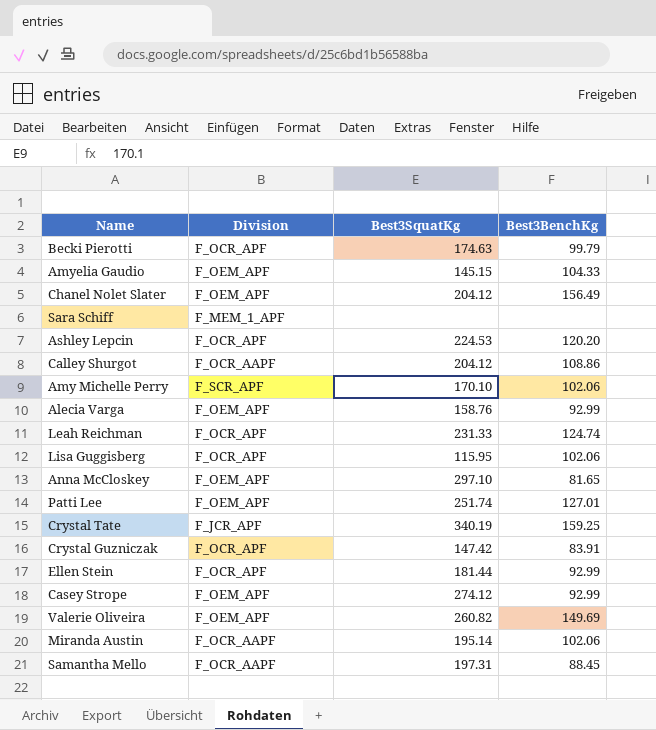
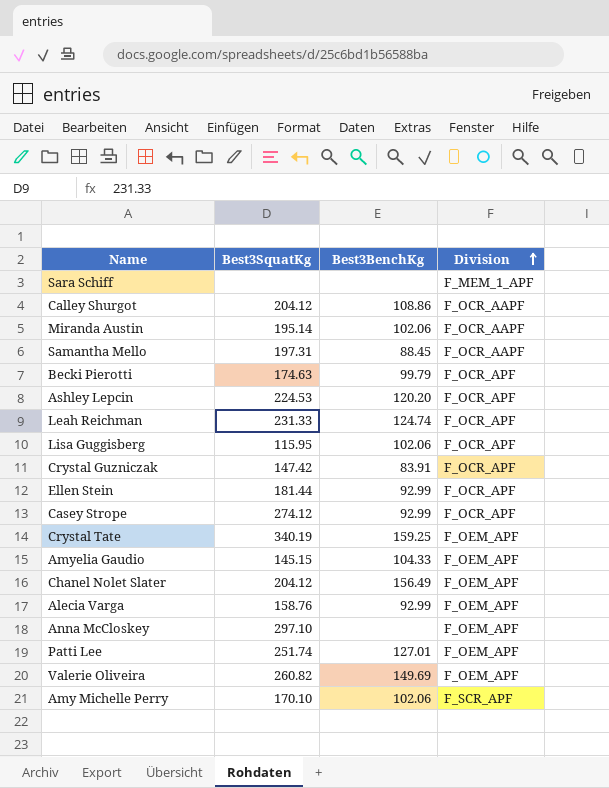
row order: none -> Division ascending
column Division | position: 2 -> 4
Casey Strope | Division: F_OEM_APF -> F_OCR_APF
Crystal Tate | Division: F_JCR_APF -> F_OEM_APF
Anna McCloskey | Best3BenchKg: 81.65 -> none

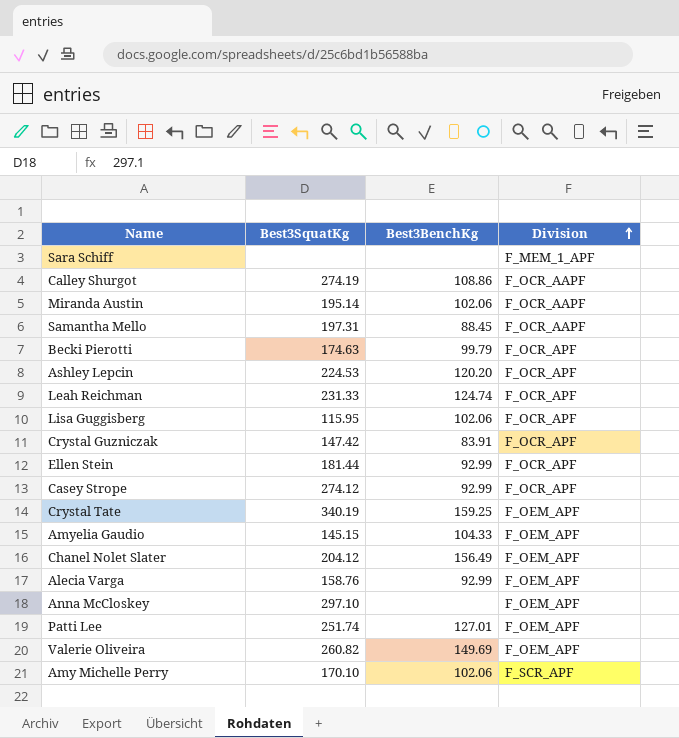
Calley Shurgot | Best3SquatKg: 204.12 -> 274.19

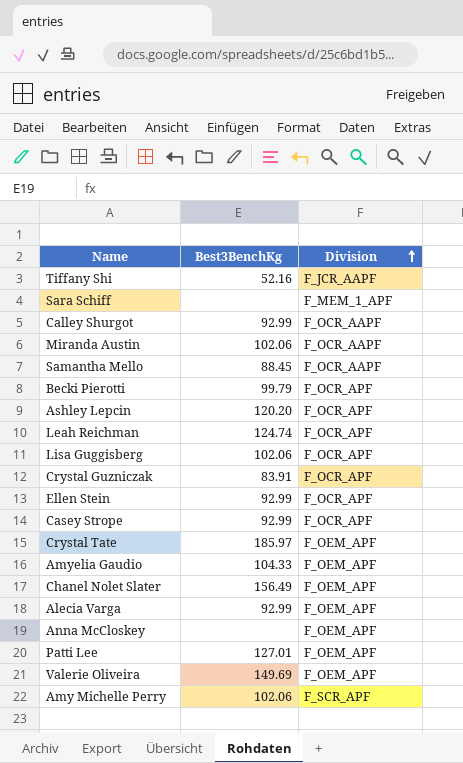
column Best3SquatKg | position: 2 -> none
row Tiffany Shi: none -> 52.16 | F_JCR_AAPF
Calley Shurgot | Best3BenchKg: 108.86 -> 92.99
Crystal Tate | Best3BenchKg: 159.25 -> 185.97

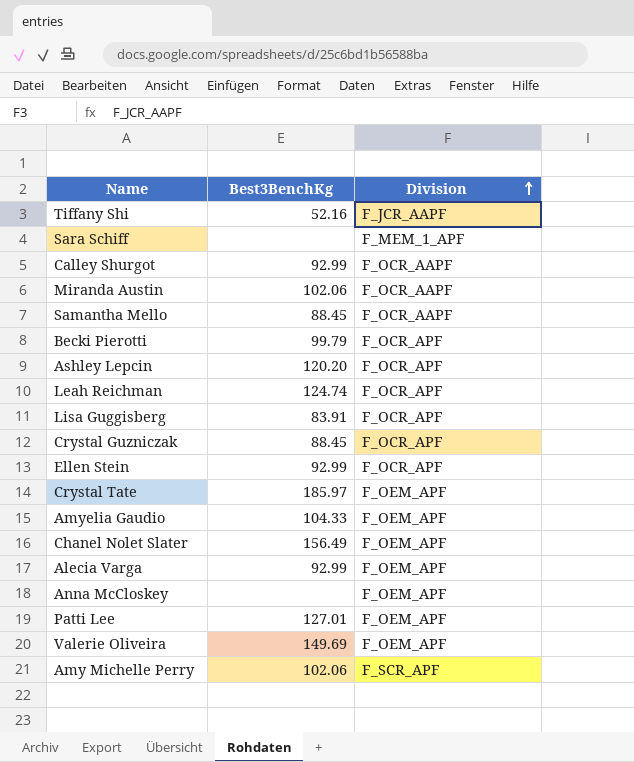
row Casey Strope: 92.99 | F_OCR_APF -> none
Lisa Guggisberg | Best3BenchKg: 102.06 -> 83.91
Crystal Guzniczak | Best3BenchKg: 83.91 -> 88.45

